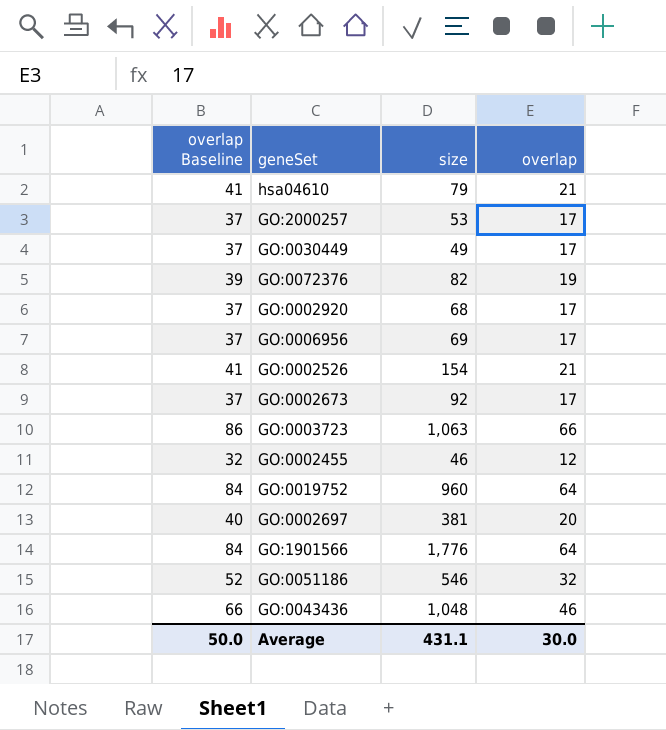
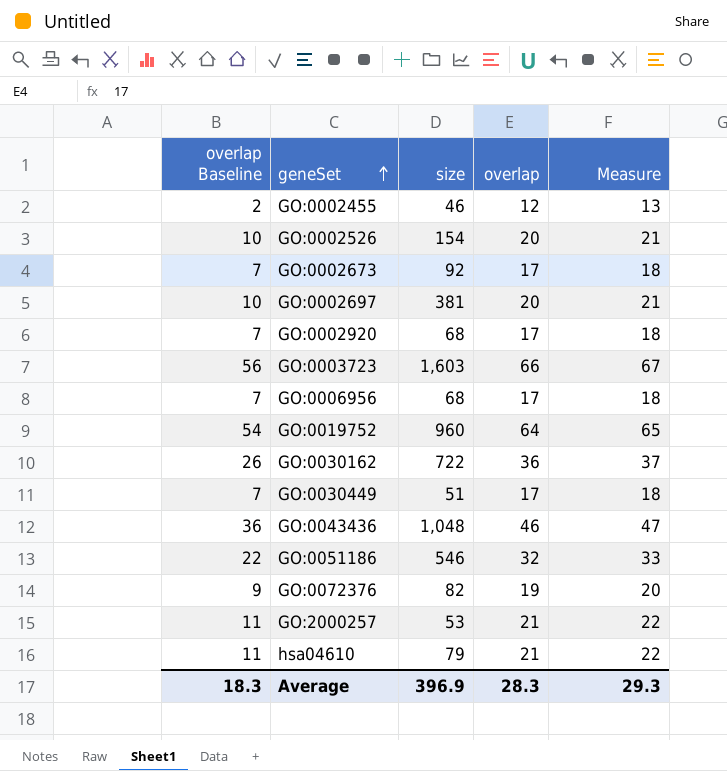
row order: none -> geneSet ascending
column overlap Baseline | formula: [overlap] + 20 -> [overlap] - 10
column Measure | formula: none -> [overlap] + 1
row GO:1901566: 84 | 1,776 | 64 -> none
GO:0002526 | overlap: 21 -> 20
GO:0003723 | size: 1,063 -> 1,603
GO:0006956 | size: 69 -> 68
row GO:0030162: none -> 26 | 722 | 36 | 37
GO:0030449 | size: 49 -> 51
GO:2000257 | overlap: 17 -> 21
Average | overlap Baseline: 50.0 -> 18.3
Average | size: 431.1 -> 396.9
Average | overlap: 30.0 -> 28.3

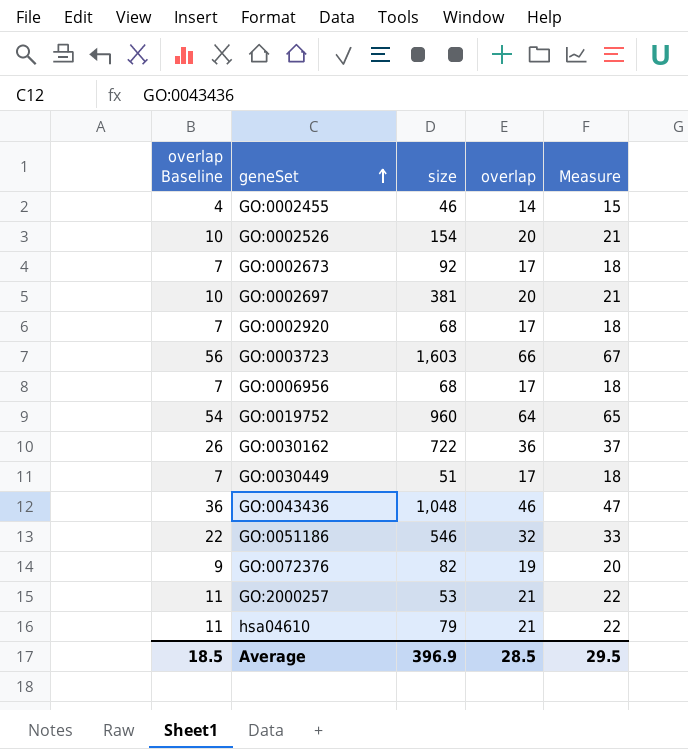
GO:0002455 | overlap Baseline: 2 -> 4
GO:0002455 | overlap: 12 -> 14
GO:0002455 | Measure: 13 -> 15
Average | overlap Baseline: 18.3 -> 18.5
Average | overlap: 28.3 -> 28.5
Average | Measure: 29.3 -> 29.5

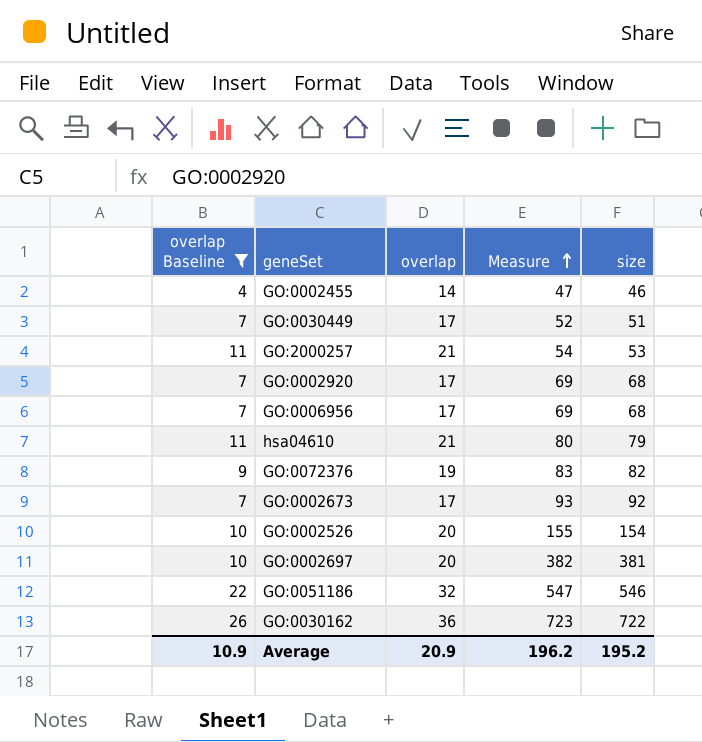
filter: none -> overlap Baseline <= 26
row order: geneSet ascending -> Measure ascending
column Measure | formula: [overlap] + 1 -> [size] + 1
column size | position: 3 -> 5
Average | overlap Baseline: 18.5 -> 10.9
Average | overlap: 28.5 -> 20.9
Average | Measure: 29.5 -> 196.2
Average | size: 396.9 -> 195.2

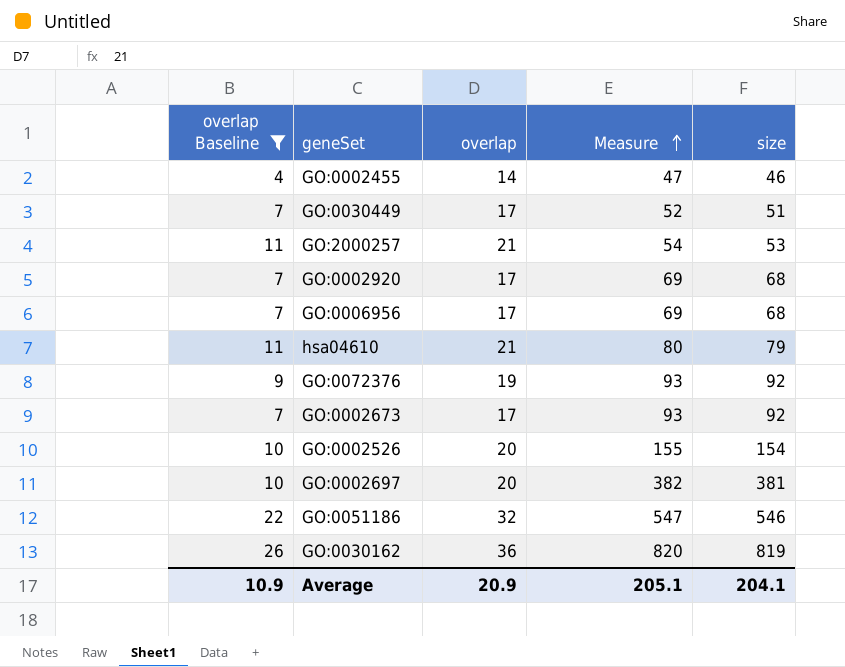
GO:0072376 | Measure: 83 -> 93
GO:0072376 | size: 82 -> 92
GO:0030162 | Measure: 723 -> 820
GO:0030162 | size: 722 -> 819
Average | Measure: 196.2 -> 205.1
Average | size: 195.2 -> 204.1

